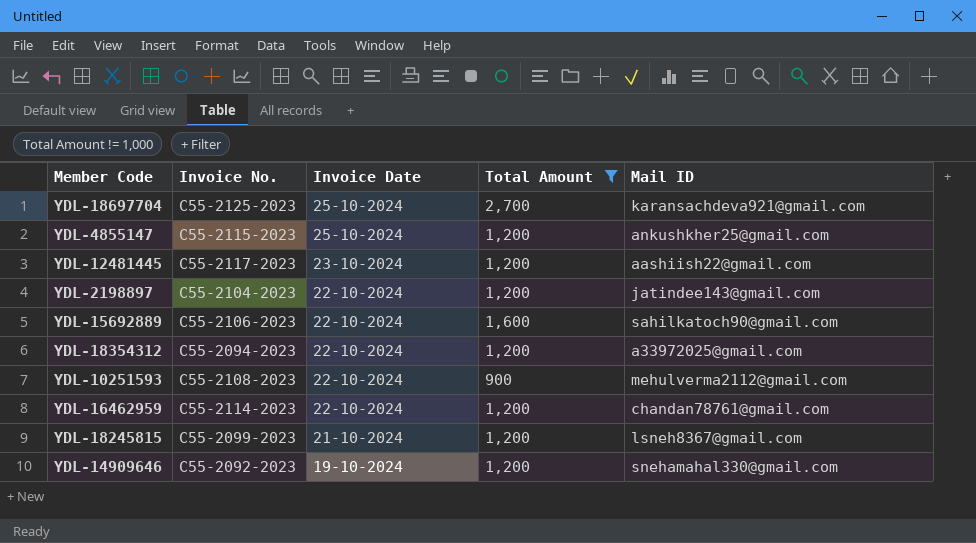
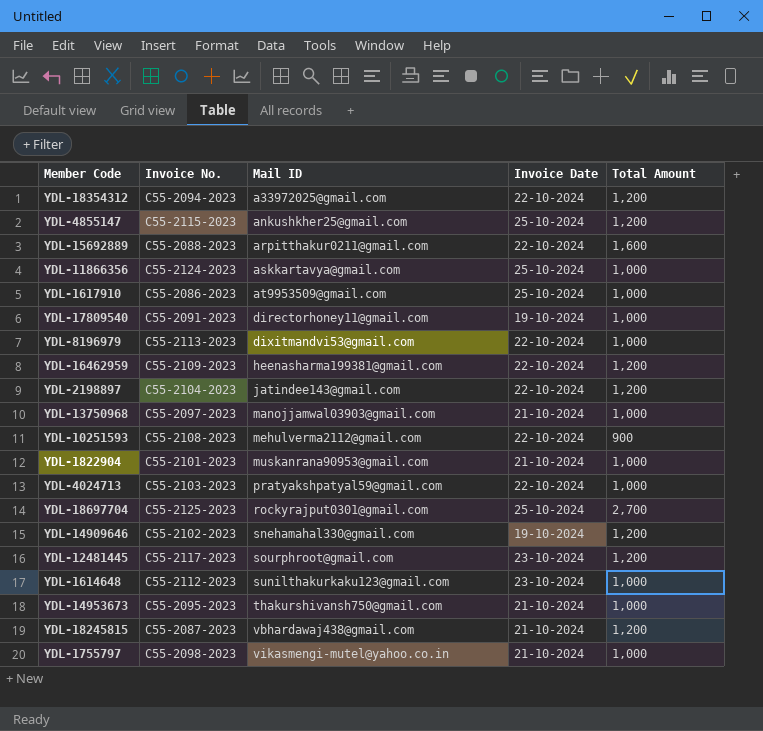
filter: Total Amount != 1,000 -> none
row order: Invoice Date descending -> Mail ID ascending
column Mail ID | position: 5 -> 3
YDL-15692889 | Invoice No.: C55-2106-2023 -> C55-2088-2023
YDL-15692889 | Mail ID: sahilkatoch90@gmail.com -> arpitthakur0211@gmail.com
YDL-16462959 | Invoice No.: C55-2114-2023 -> C55-2109-2023
YDL-16462959 | Mail ID: chandan78761@gmail.com -> heenasharma199381@gmail.com
YDL-18697704 | Mail ID: karansachdeva921@gmail.com -> rockyrajput0301@gmail.com
YDL-14909646 | Invoice No.: C55-2092-2023 -> C55-2102-2023
YDL-12481445 | Mail ID: aashiish22@gmail.com -> sourphroot@gmail.com
YDL-18245815 | Invoice No.: C55-2099-2023 -> C55-2087-2023
YDL-18245815 | Mail ID: lsneh8367@gmail.com -> vbhardawaj438@gmail.com

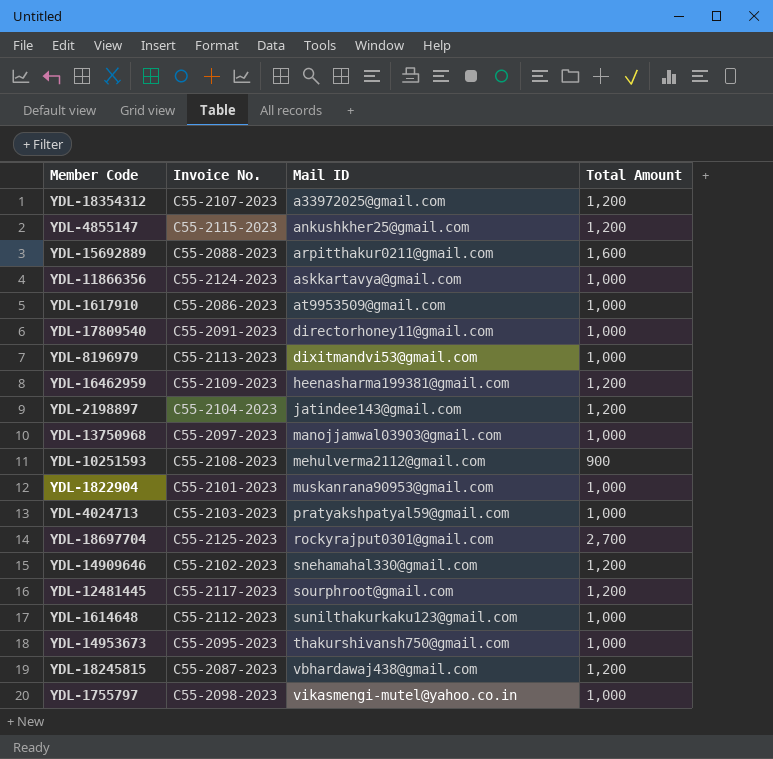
column Invoice Date | position: 4 -> none
YDL-18354312 | Invoice No.: C55-2094-2023 -> C55-2107-2023

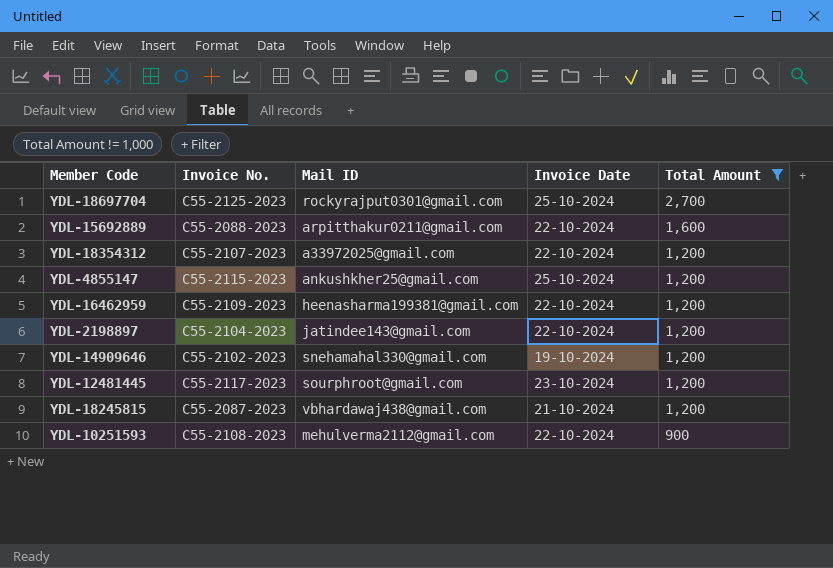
filter: none -> Total Amount != 1,000
row order: Mail ID ascending -> Total Amount descending
column Invoice Date | position: none -> 4

